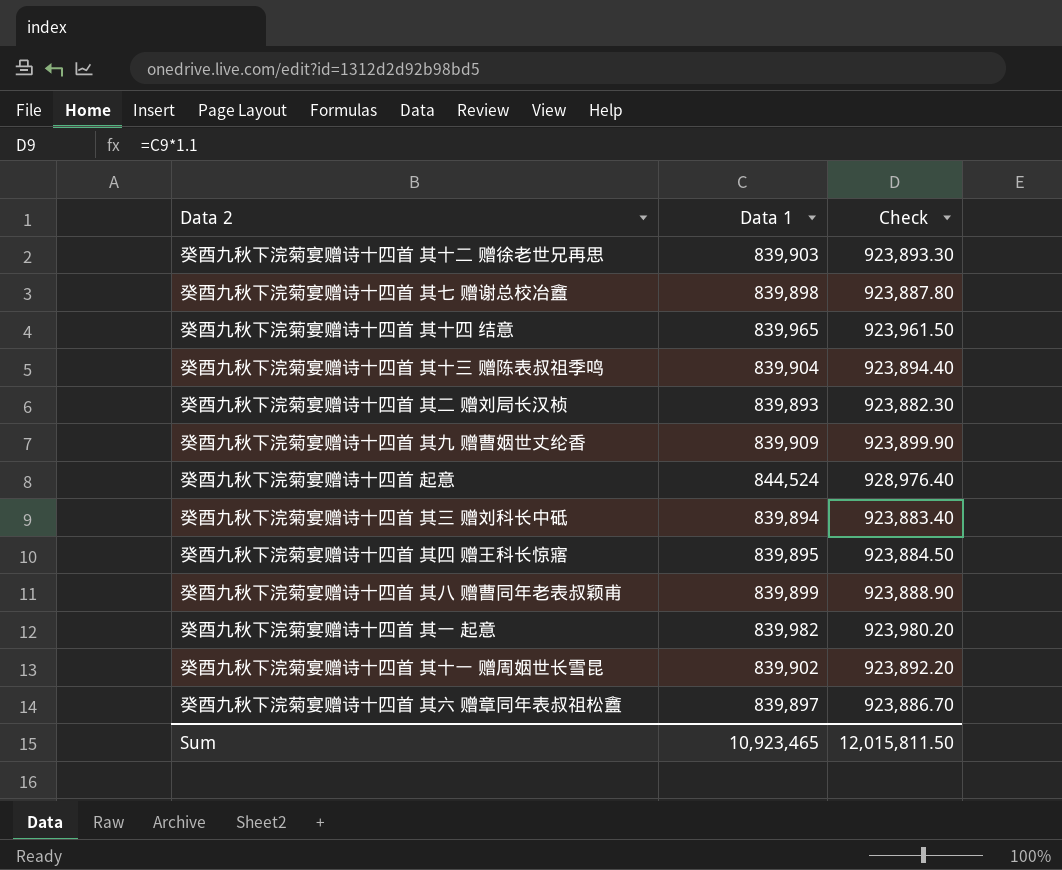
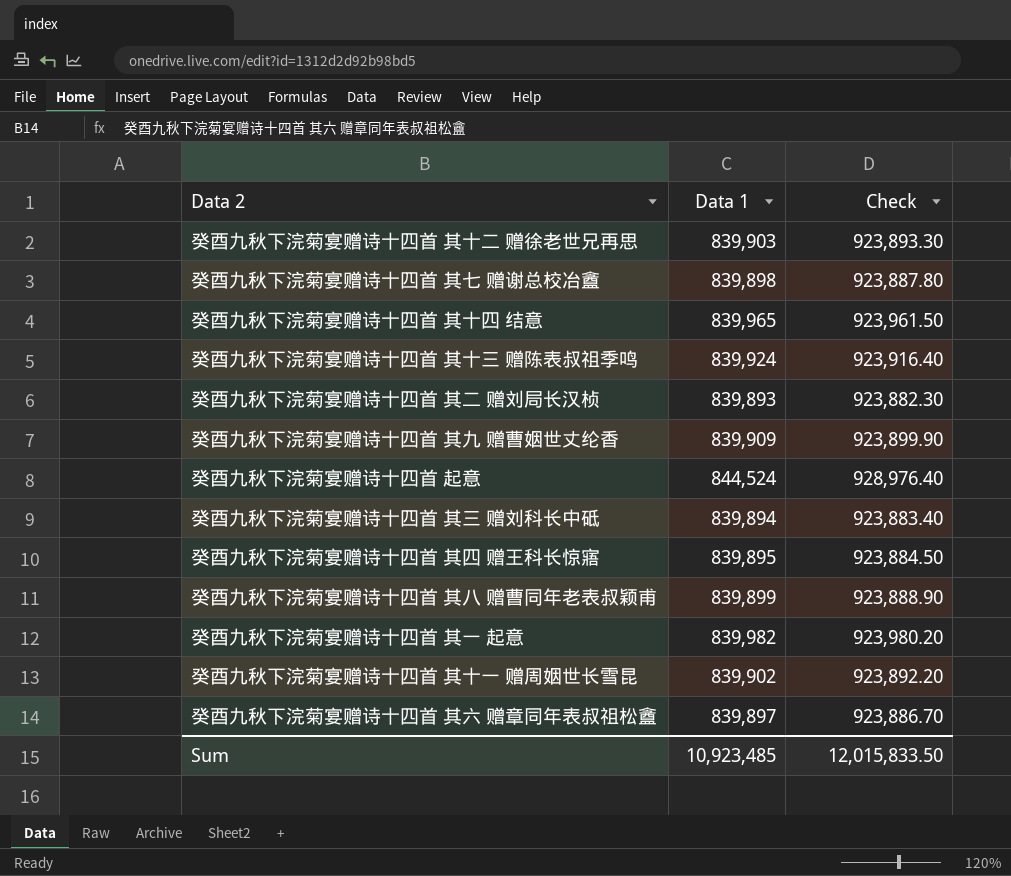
癸酉九秋下浣菊宴赠诗十四首 其十三 赠陈表叔祖季鸣 | Data 1: 839,904 -> 839,924
癸酉九秋下浣菊宴赠诗十四首 其十三 赠陈表叔祖季鸣 | Check: 923,894.40 -> 923,916.40
Sum | Data 1: 10,923,465 -> 10,923,485
Sum | Check: 12,015,811.50 -> 12,015,833.50

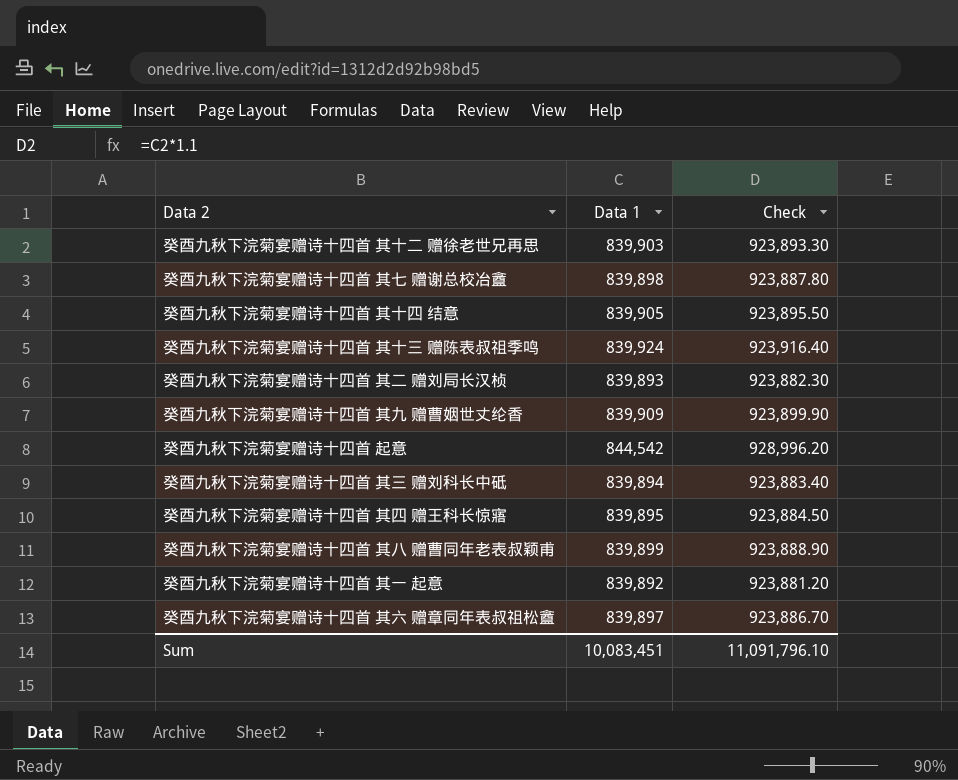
row 癸酉九秋下浣菊宴赠诗十四首 其十一 赠周姻世长雪昆: 839,902 | 923,892.20 -> none
癸酉九秋下浣菊宴赠诗十四首 其十四 结意 | Data 1: 839,965 -> 839,905
癸酉九秋下浣菊宴赠诗十四首 其十四 结意 | Check: 923,961.50 -> 923,895.50
癸酉九秋下浣菊宴赠诗十四首 起意 | Data 1: 844,524 -> 844,542
癸酉九秋下浣菊宴赠诗十四首 起意 | Check: 928,976.40 -> 928,996.20
癸酉九秋下浣菊宴赠诗十四首 其一 起意 | Data 1: 839,982 -> 839,892
癸酉九秋下浣菊宴赠诗十四首 其一 起意 | Check: 923,980.20 -> 923,881.20
Sum | Data 1: 10,923,485 -> 10,083,451
Sum | Check: 12,015,833.50 -> 11,091,796.10

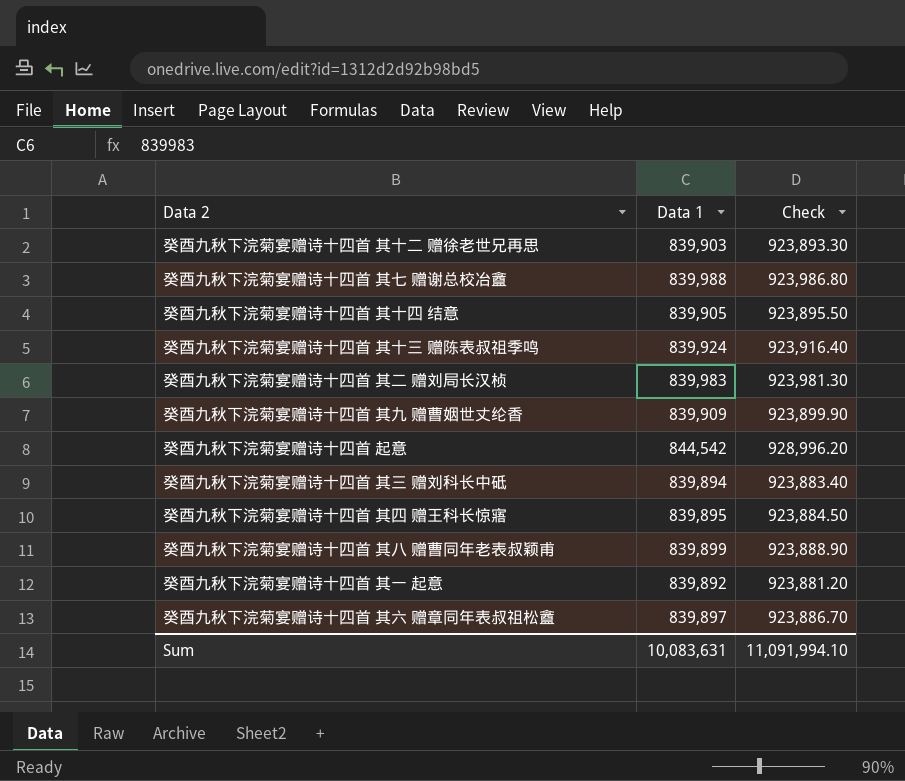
癸酉九秋下浣菊宴赠诗十四首 其七 赠谢总校冶盦 | Data 1: 839,898 -> 839,988
癸酉九秋下浣菊宴赠诗十四首 其七 赠谢总校冶盦 | Check: 923,887.80 -> 923,986.80
癸酉九秋下浣菊宴赠诗十四首 其二 赠刘局长汉桢 | Data 1: 839,893 -> 839,983
癸酉九秋下浣菊宴赠诗十四首 其二 赠刘局长汉桢 | Check: 923,882.30 -> 923,981.30
Sum | Data 1: 10,083,451 -> 10,083,631
Sum | Check: 11,091,796.10 -> 11,091,994.10

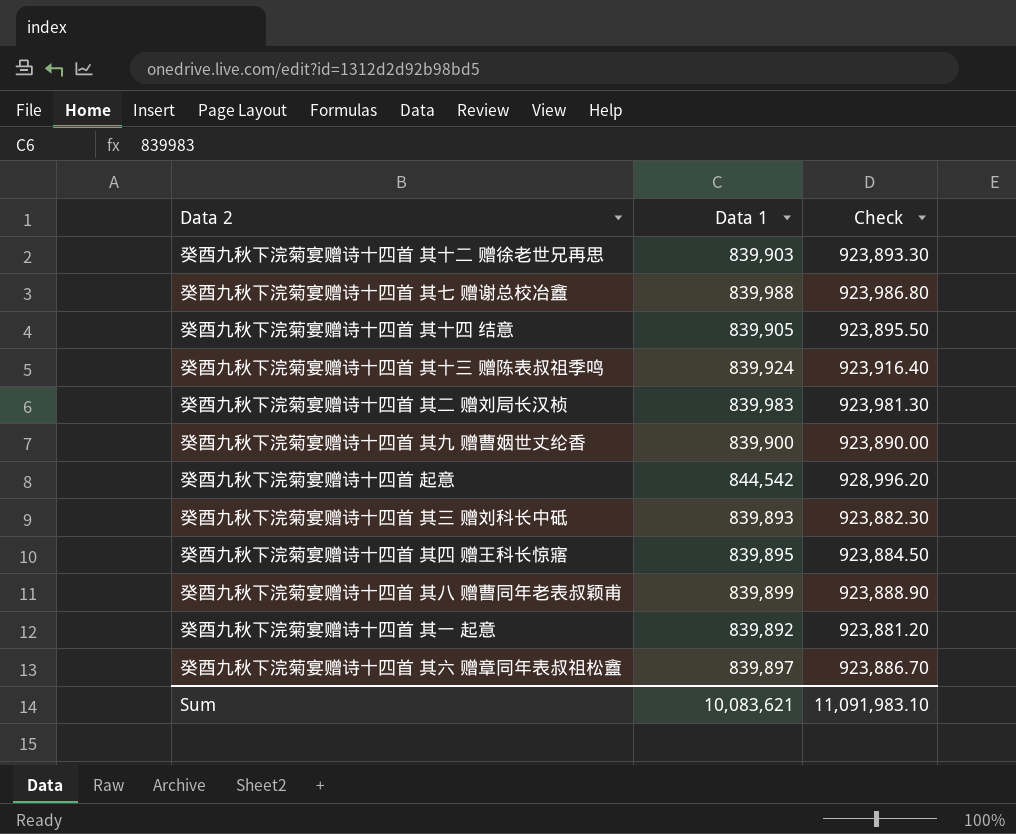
癸酉九秋下浣菊宴赠诗十四首 其九 赠曹姻世丈纶香 | Data 1: 839,909 -> 839,900
癸酉九秋下浣菊宴赠诗十四首 其九 赠曹姻世丈纶香 | Check: 923,899.90 -> 923,890.00
癸酉九秋下浣菊宴赠诗十四首 其三 赠刘科长中砥 | Data 1: 839,894 -> 839,893
癸酉九秋下浣菊宴赠诗十四首 其三 赠刘科长中砥 | Check: 923,883.40 -> 923,882.30
Sum | Data 1: 10,083,631 -> 10,083,621
Sum | Check: 11,091,994.10 -> 11,091,983.10

